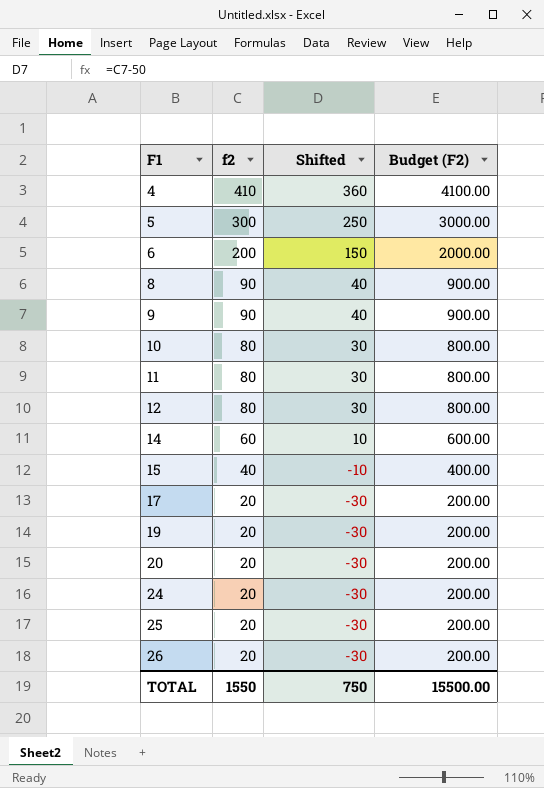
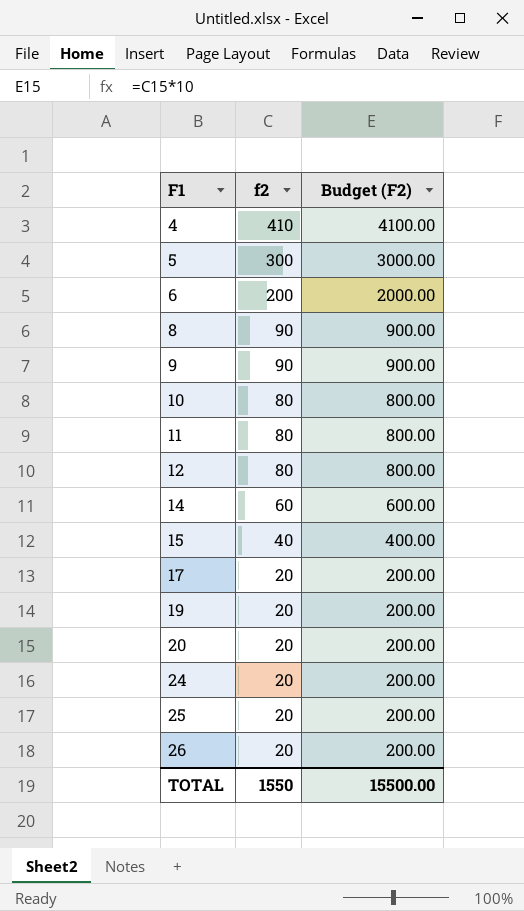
column Shifted | formula: [f2] - 50 -> none

